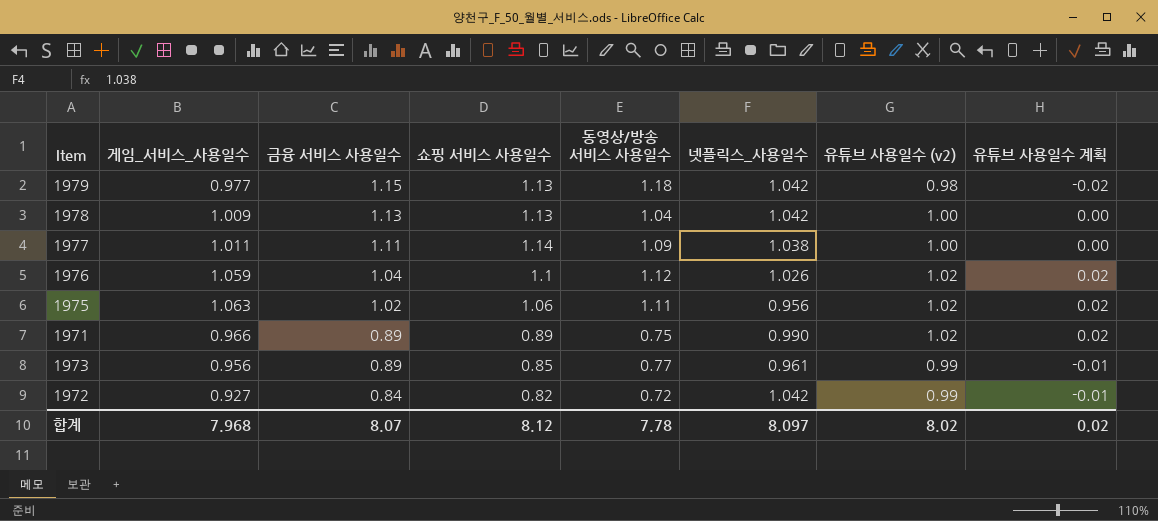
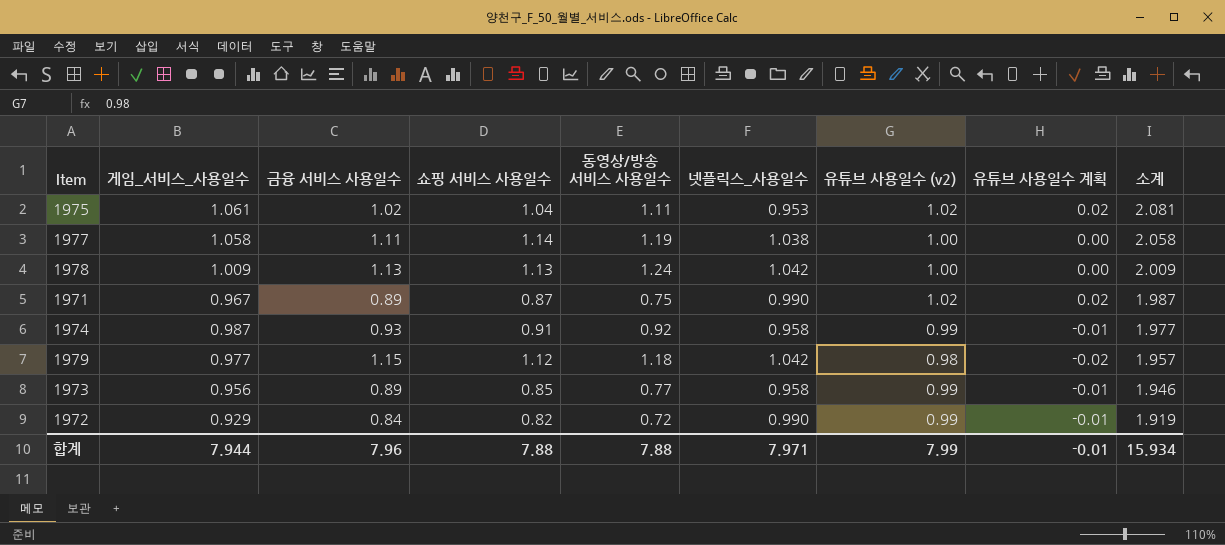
row order: 금융 서비스 사용일수 descending -> 소계 descending
column 소계 | formula: none -> [게임_서비스_사용일수] + [유튜브 사용일수 (v2)]
row 1976: 1.059 | 1.04 | 1.1 | 1.12 | 1.026 | 1.02 | 0.02 -> none
1975 | 게임_서비스_사용일수: 1.063 -> 1.061
1975 | 쇼핑 서비스 사용일수: 1.06 -> 1.04
1975 | 넷플릭스_사용일수: 0.956 -> 0.953
1977 | 게임_서비스_사용일수: 1.011 -> 1.058
1977 | 동영상/방송 서비스 사용일수: 1.09 -> 1.19
1978 | 동영상/방송 서비스 사용일수: 1.04 -> 1.24
1971 | 게임_서비스_사용일수: 0.966 -> 0.967
1971 | 쇼핑 서비스 사용일수: 0.89 -> 0.87
row 1974: none -> 0.987 | 0.93 | 0.91 | 0.92 | 0.958 | 0.99 | -0.01 | 1.977
1979 | 쇼핑 서비스 사용일수: 1.13 -> 1.12
1973 | 넷플릭스_사용일수: 0.961 -> 0.958
1972 | 게임_서비스_사용일수: 0.927 -> 0.929
1972 | 넷플릭스_사용일수: 1.042 -> 0.990
합계 | 게임_서비스_사용일수: 7.968 -> 7.944
합계 | 금융 서비스 사용일수: 8.07 -> 7.96
합계 | 쇼핑 서비스 사용일수: 8.12 -> 7.88
합계 | 동영상/방송 서비스 사용일수: 7.78 -> 7.88
합계 | 넷플릭스_사용일수: 8.097 -> 7.971
합계 | 유튜브 사용일수 (v2): 8.02 -> 7.99
합계 | 유튜브 사용일수 계획: 0.02 -> -0.01

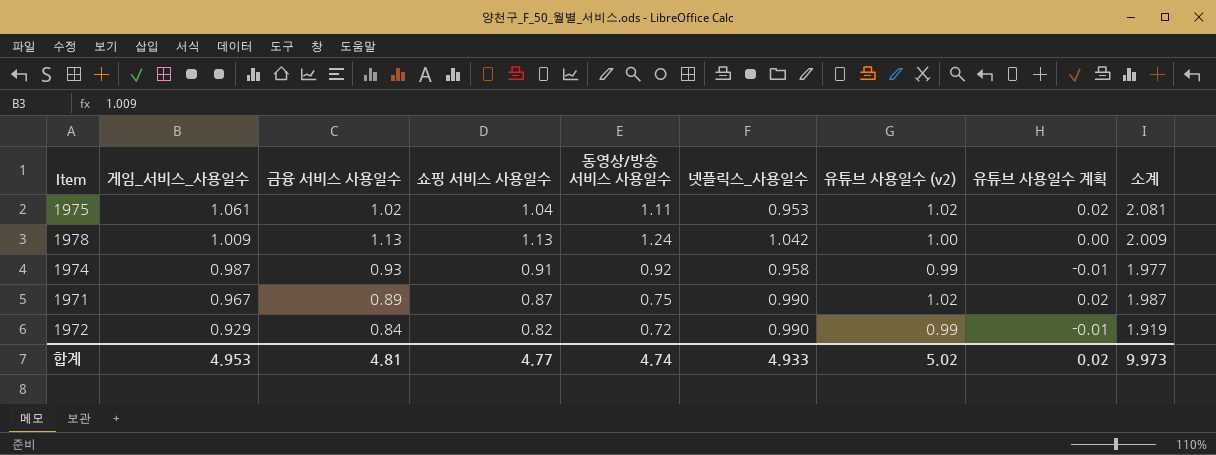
row order: 소계 descending -> 게임_서비스_사용일수 descending
row 1977: 1.058 | 1.11 | 1.14 | 1.19 | 1.038 | 1.00 | 0.00 | 2.058 -> none
row 1979: 0.977 | 1.15 | 1.12 | 1.18 | 1.042 | 0.98 | -0.02 | 1.957 -> none
row 1973: 0.956 | 0.89 | 0.85 | 0.77 | 0.958 | 0.99 | -0.01 | 1.946 -> none
합계 | 게임_서비스_사용일수: 7.944 -> 4.953
합계 | 금융 서비스 사용일수: 7.96 -> 4.81
합계 | 쇼핑 서비스 사용일수: 7.88 -> 4.77
합계 | 동영상/방송 서비스 사용일수: 7.88 -> 4.74
합계 | 넷플릭스_사용일수: 7.971 -> 4.933
합계 | 유튜브 사용일수 (v2): 7.99 -> 5.02
합계 | 유튜브 사용일수 계획: -0.01 -> 0.02
합계 | 소계: 15.934 -> 9.973

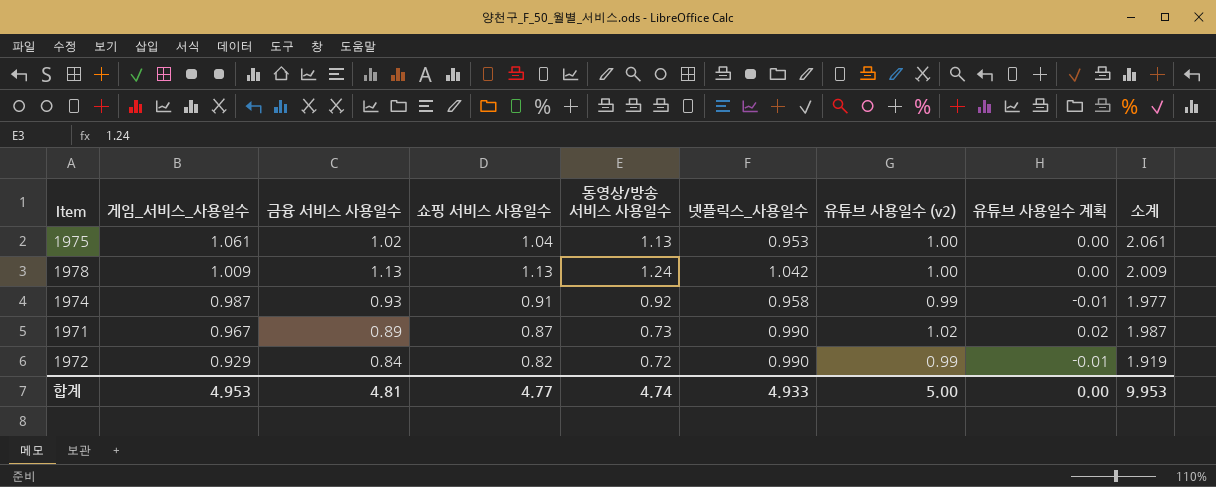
1975 | 동영상/방송 서비스 사용일수: 1.11 -> 1.13
1975 | 유튜브 사용일수 (v2): 1.02 -> 1.00
1975 | 유튜브 사용일수 계획: 0.02 -> 0.00
1975 | 소계: 2.081 -> 2.061
1971 | 동영상/방송 서비스 사용일수: 0.75 -> 0.73
합계 | 유튜브 사용일수 (v2): 5.02 -> 5.00
합계 | 유튜브 사용일수 계획: 0.02 -> 0.00
합계 | 소계: 9.973 -> 9.953

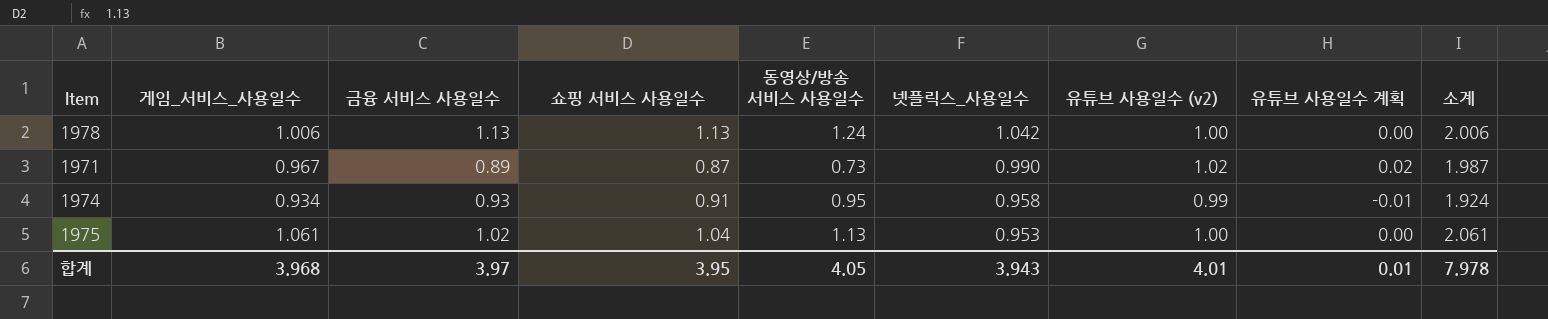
row order: 게임_서비스_사용일수 descending -> 넷플릭스_사용일수 descending
row 1972: 0.929 | 0.84 | 0.82 | 0.72 | 0.990 | 0.99 | -0.01 | 1.919 -> none
1978 | 게임_서비스_사용일수: 1.009 -> 1.006
1978 | 소계: 2.009 -> 2.006
1974 | 게임_서비스_사용일수: 0.987 -> 0.934
1974 | 동영상/방송 서비스 사용일수: 0.92 -> 0.95
1974 | 소계: 1.977 -> 1.924
합계 | 게임_서비스_사용일수: 4.953 -> 3.968
합계 | 금융 서비스 사용일수: 4.81 -> 3.97
합계 | 쇼핑 서비스 사용일수: 4.77 -> 3.95
합계 | 동영상/방송 서비스 사용일수: 4.74 -> 4.05
합계 | 넷플릭스_사용일수: 4.933 -> 3.943
합계 | 유튜브 사용일수 (v2): 5.00 -> 4.01
합계 | 유튜브 사용일수 계획: 0.00 -> 0.01
합계 | 소계: 9.953 -> 7.978

